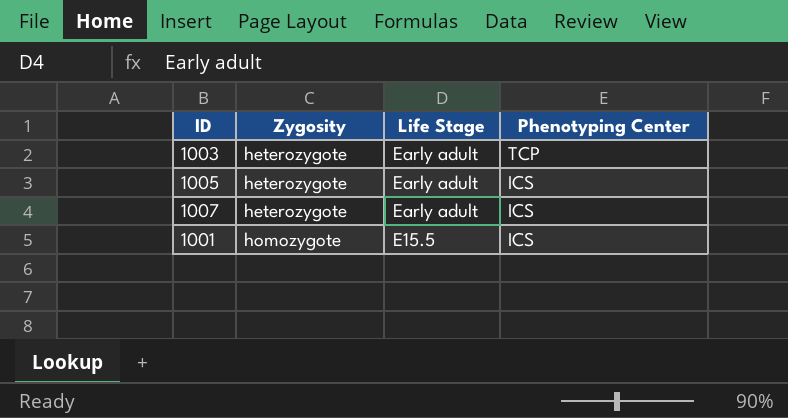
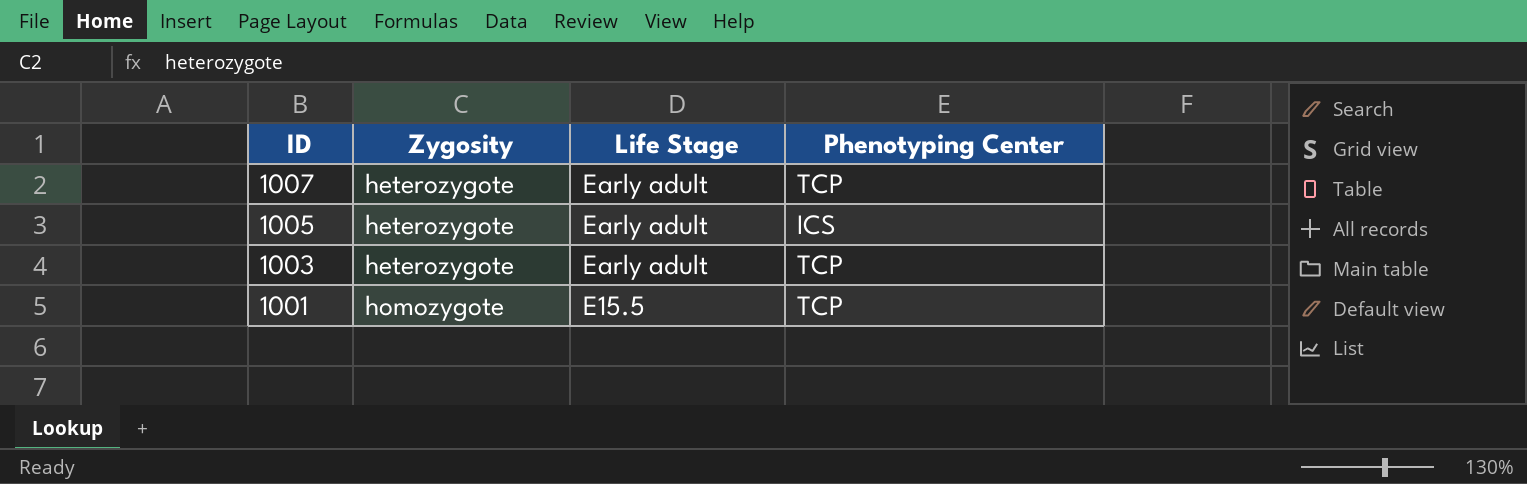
row order: Zygosity ascending -> ID descending
1007 | Phenotyping Center: ICS -> TCP
1001 | Phenotyping Center: ICS -> TCP

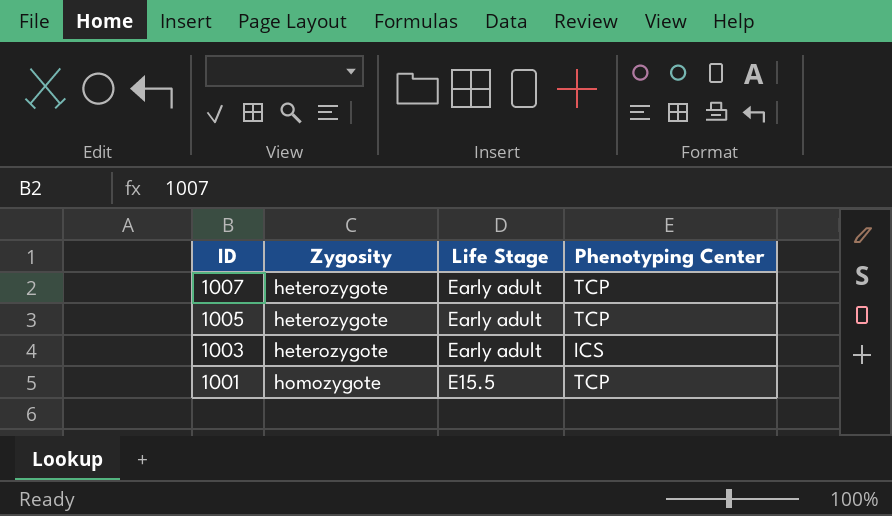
1005 | Phenotyping Center: ICS -> TCP
1003 | Phenotyping Center: TCP -> ICS

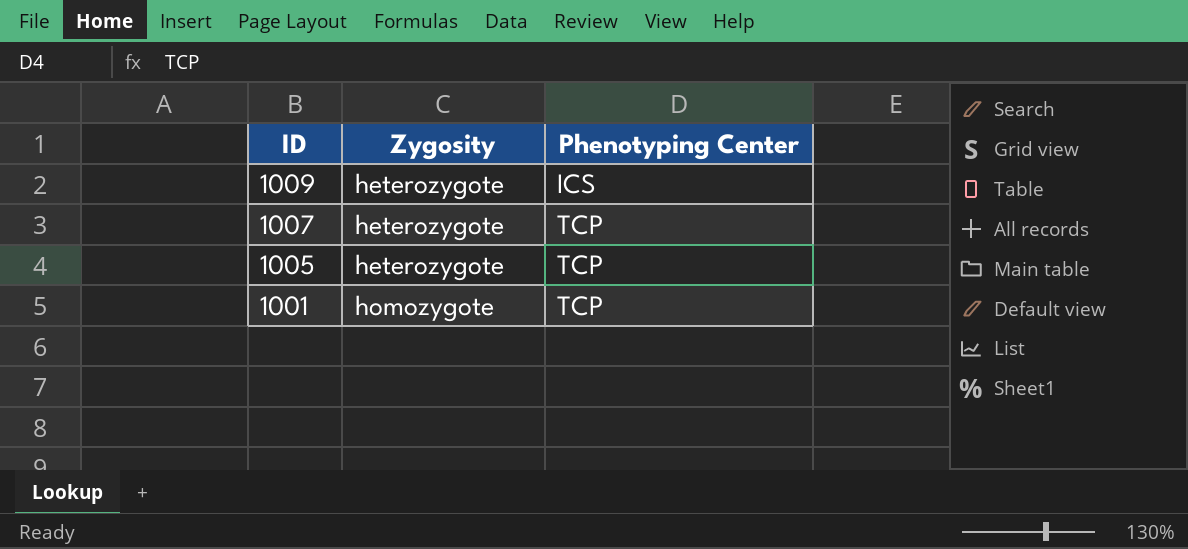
column Life Stage | position: 3 -> none
row 1003: heterozygote | Early adult | ICS -> none
row 1009: none -> heterozygote | ICS

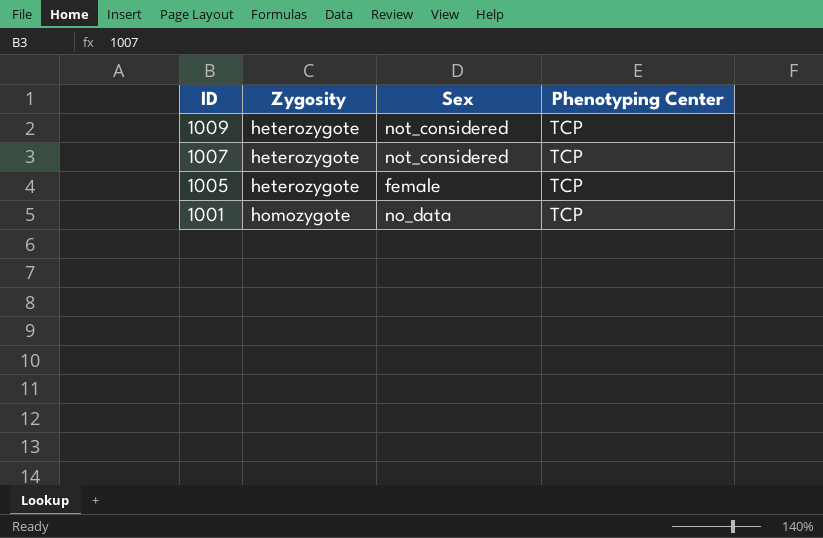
column Sex | position: none -> 3
1009 | Phenotyping Center: ICS -> TCP

